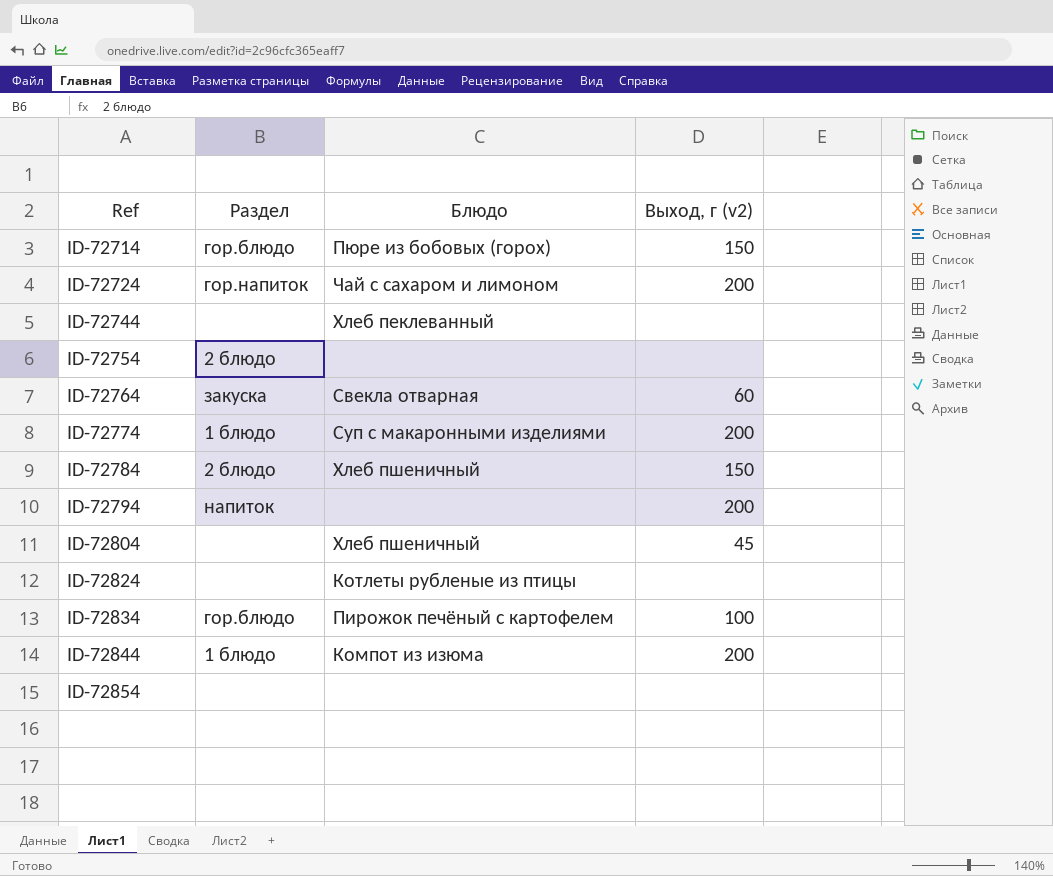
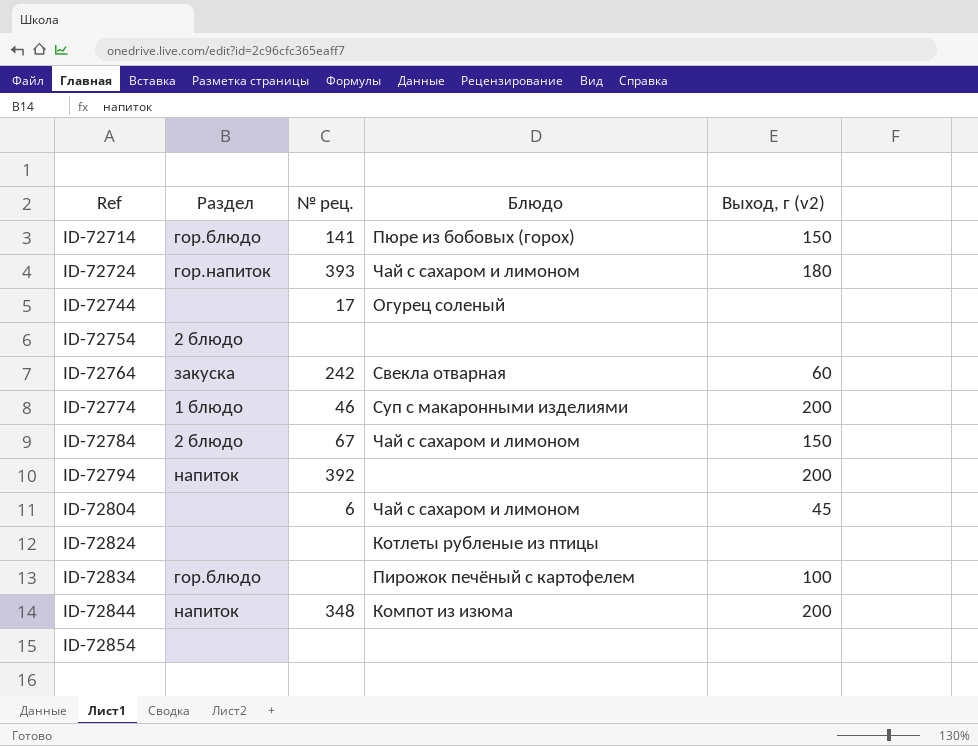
column № рец. | position: none -> 3
ID-72724 | Выход, г (v2): 200 -> 180
ID-72744 | Блюдо: Хлеб пеклеванный -> Огурец соленый
ID-72784 | Блюдо: Хлеб пшеничный -> Чай с сахаром и лимоном
ID-72804 | Блюдо: Хлеб пшеничный -> Чай с сахаром и лимоном
ID-72844 | Раздел: 1 блюдо -> напиток

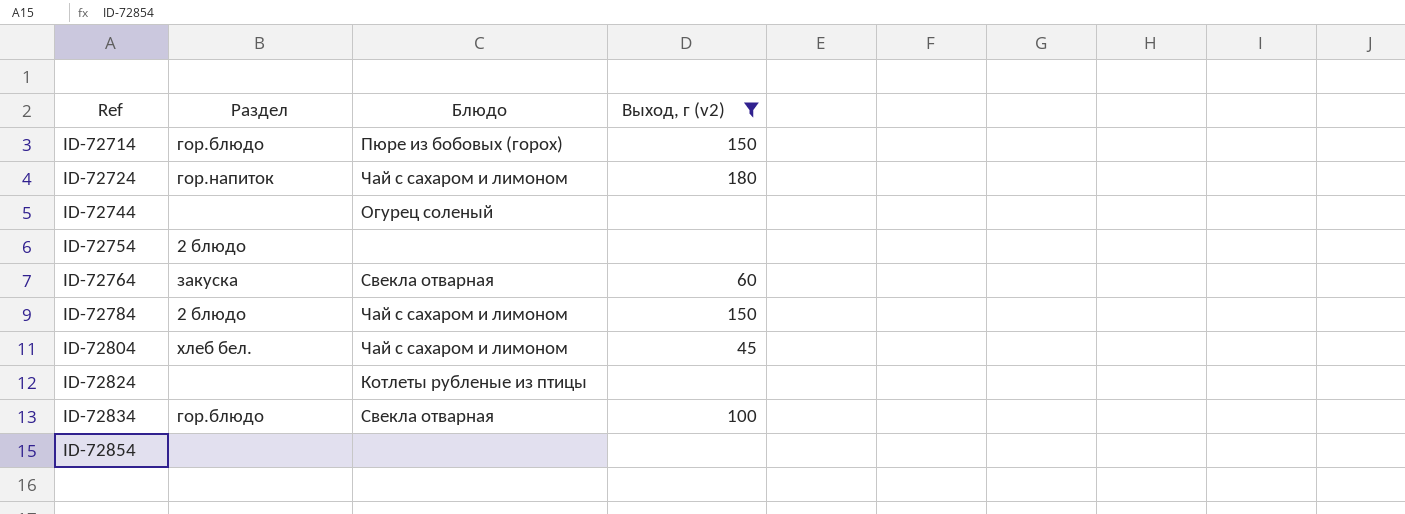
filter: none -> Выход, г (v2) != 200
column № рец. | position: 3 -> none
ID-72804 | Раздел: none -> хлеб бел.
ID-72834 | Блюдо: Пирожок печёный с картофелем -> Свекла отварная

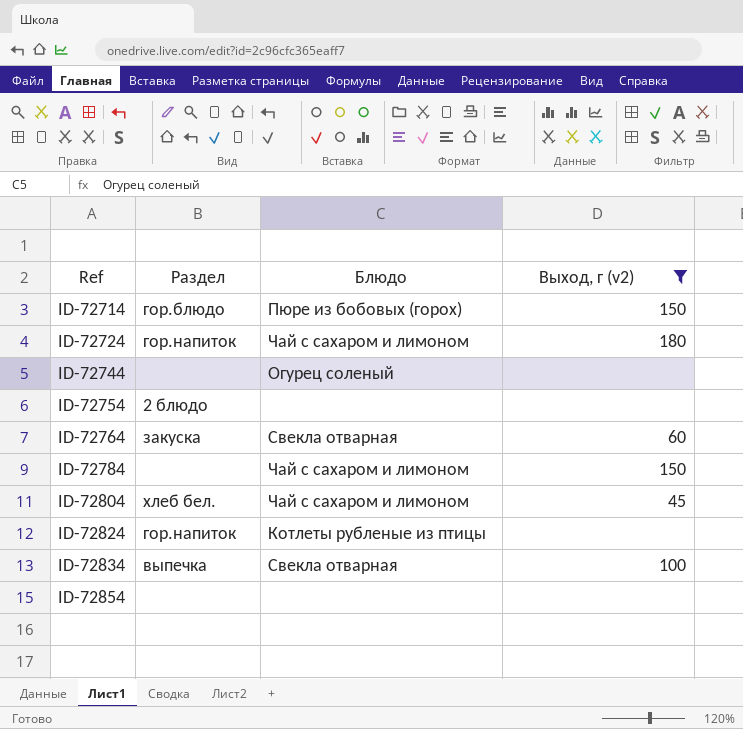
ID-72784 | Раздел: 2 блюдо -> none
ID-72824 | Раздел: none -> гор.напиток
ID-72834 | Раздел: гор.блюдо -> выпечка

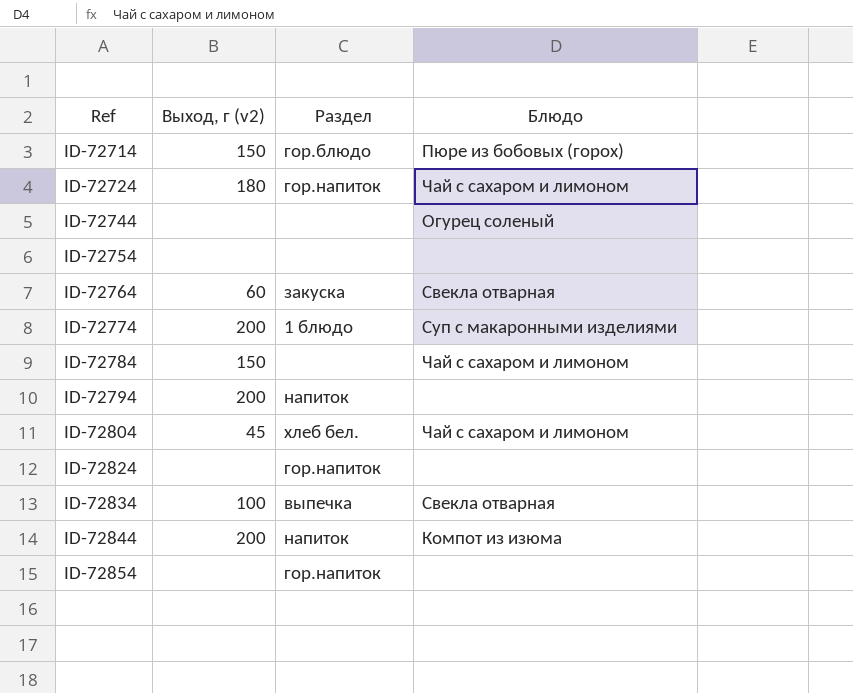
filter: Выход, г (v2) != 200 -> none
column Выход, г (v2) | position: 4 -> 2
ID-72754 | Раздел: 2 блюдо -> none
ID-72824 | Блюдо: Котлеты рубленые из птицы -> none
ID-72854 | Раздел: none -> гор.напиток

